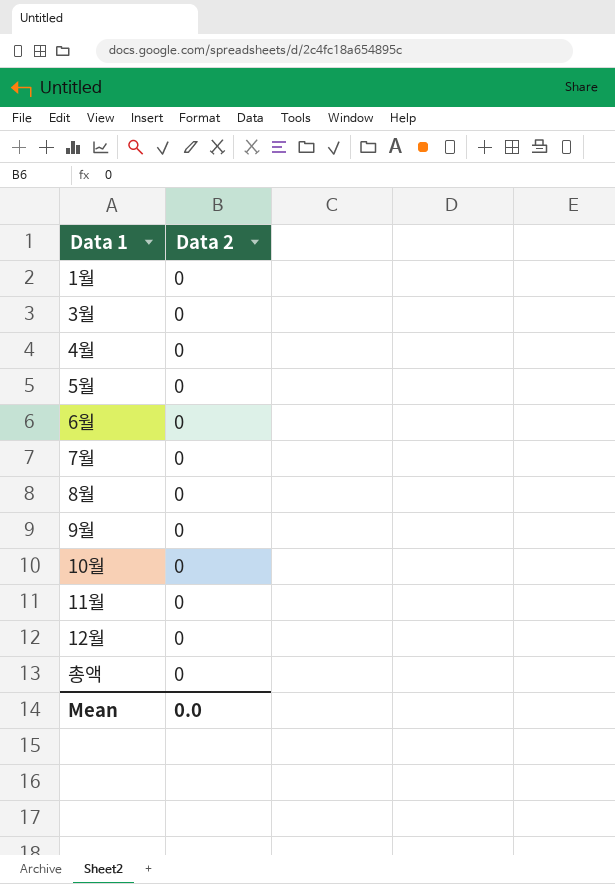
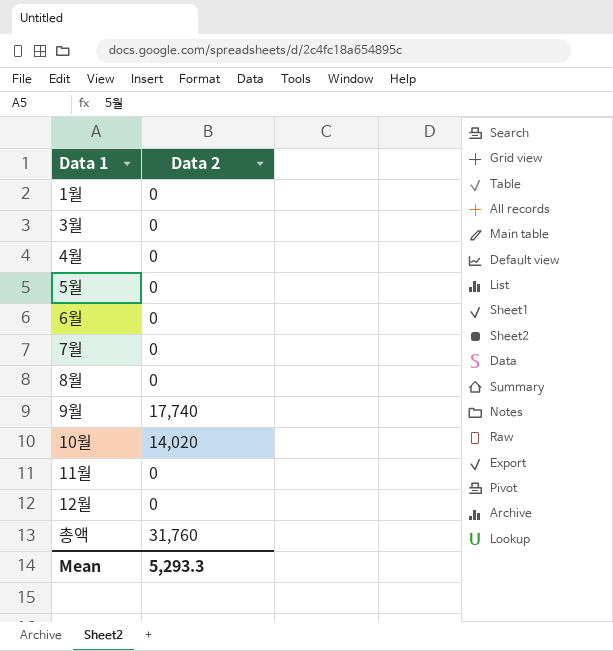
9월 | Data 2: 0 -> 17,740
10월 | Data 2: 0 -> 14,020
총액 | Data 2: 0 -> 31,760
Mean | Data 2: 0.0 -> 5,293.3

